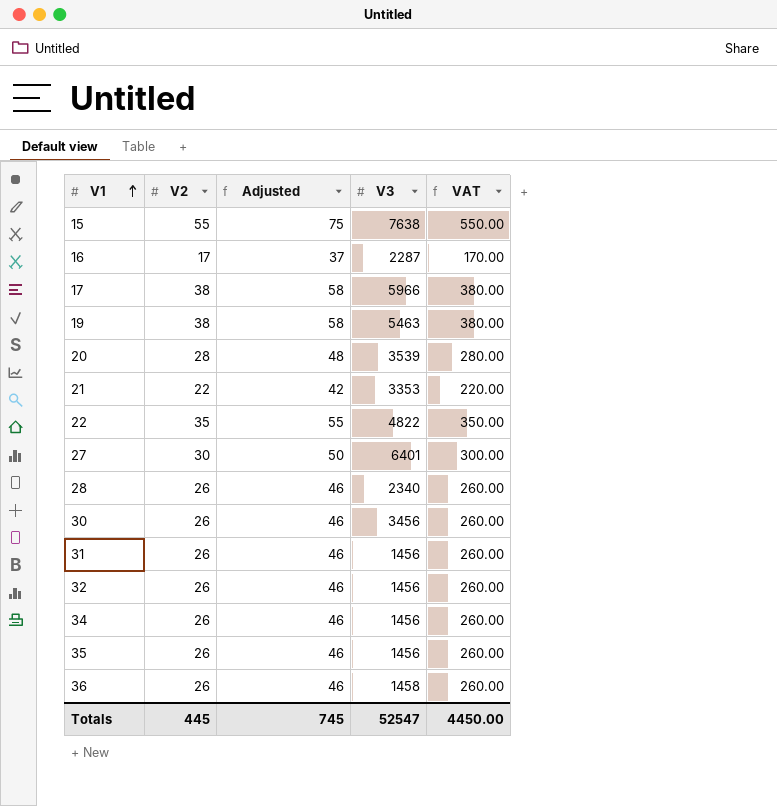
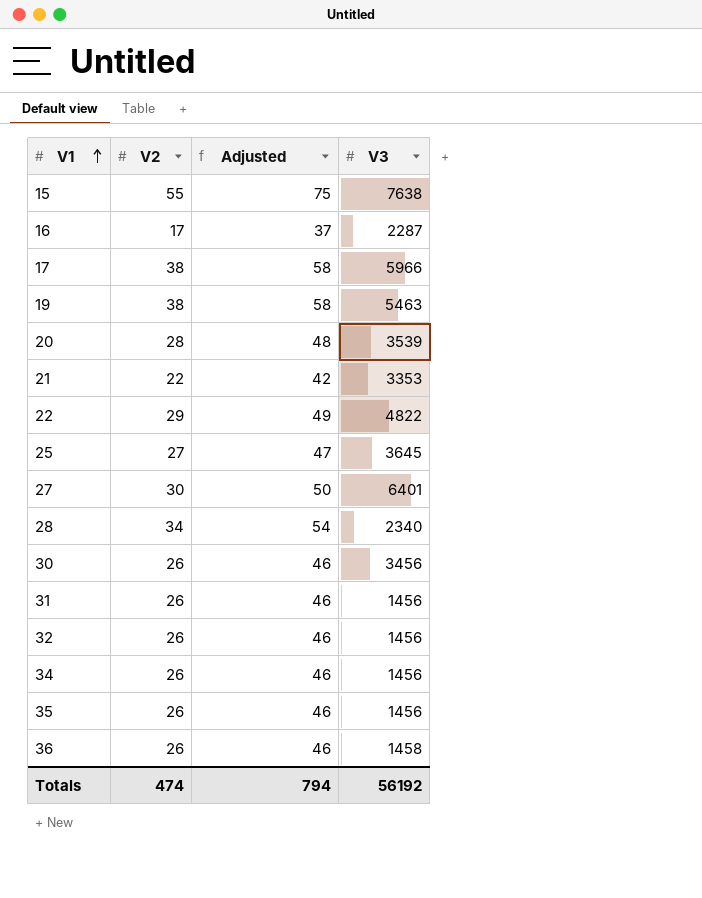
column VAT | formula: [V2] * 10 -> none
22 | V2: 35 -> 29
22 | Adjusted: 55 -> 49
row 25: none -> 27 | 47 | 3645
28 | V2: 26 -> 34
28 | Adjusted: 46 -> 54
Totals | V2: 445 -> 474
Totals | Adjusted: 745 -> 794
Totals | V3: 52547 -> 56192

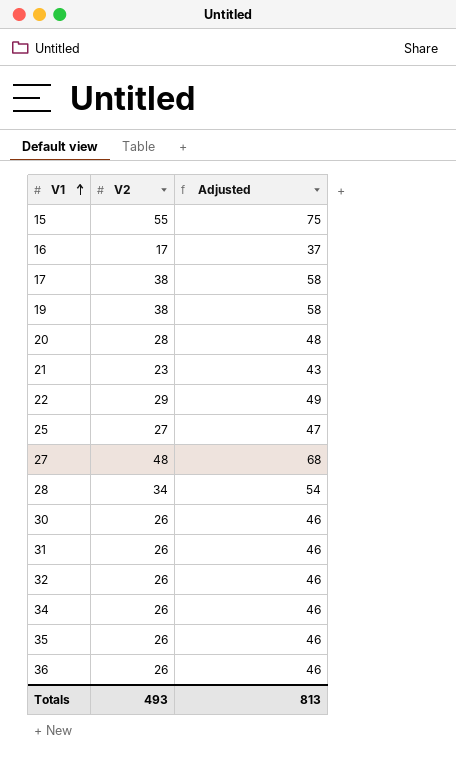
column V3 | position: 4 -> none
21 | V2: 22 -> 23
21 | Adjusted: 42 -> 43
27 | V2: 30 -> 48
27 | Adjusted: 50 -> 68
Totals | V2: 474 -> 493
Totals | Adjusted: 794 -> 813

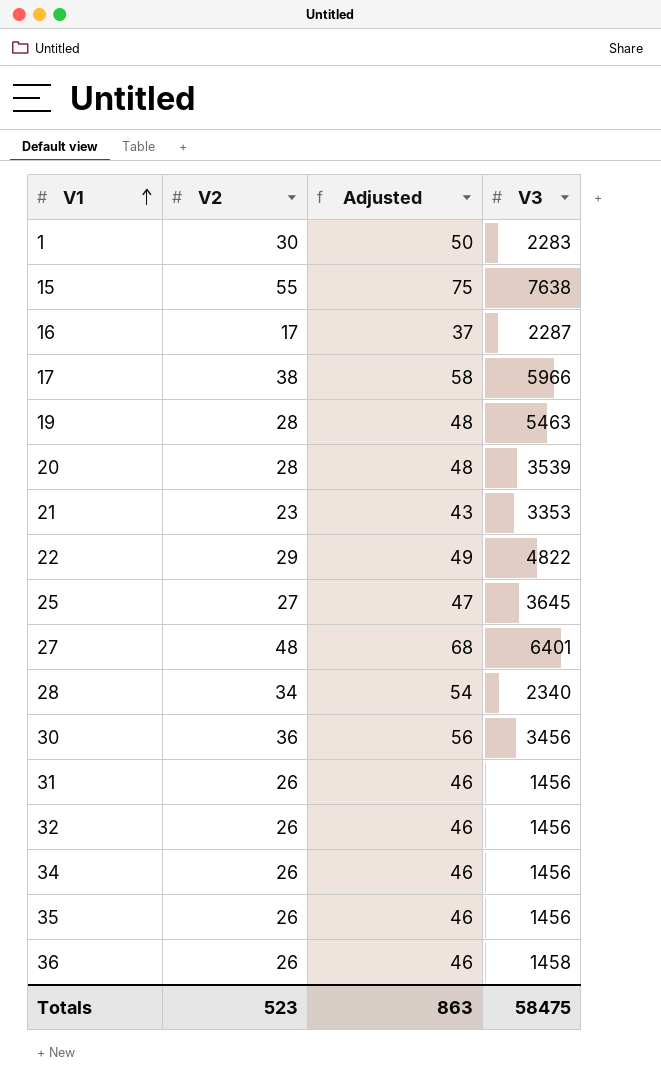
column V3 | position: none -> 4
row 1: none -> 30 | 50 | 2283
19 | V2: 38 -> 28
19 | Adjusted: 58 -> 48
30 | V2: 26 -> 36
30 | Adjusted: 46 -> 56
Totals | V2: 493 -> 523
Totals | Adjusted: 813 -> 863

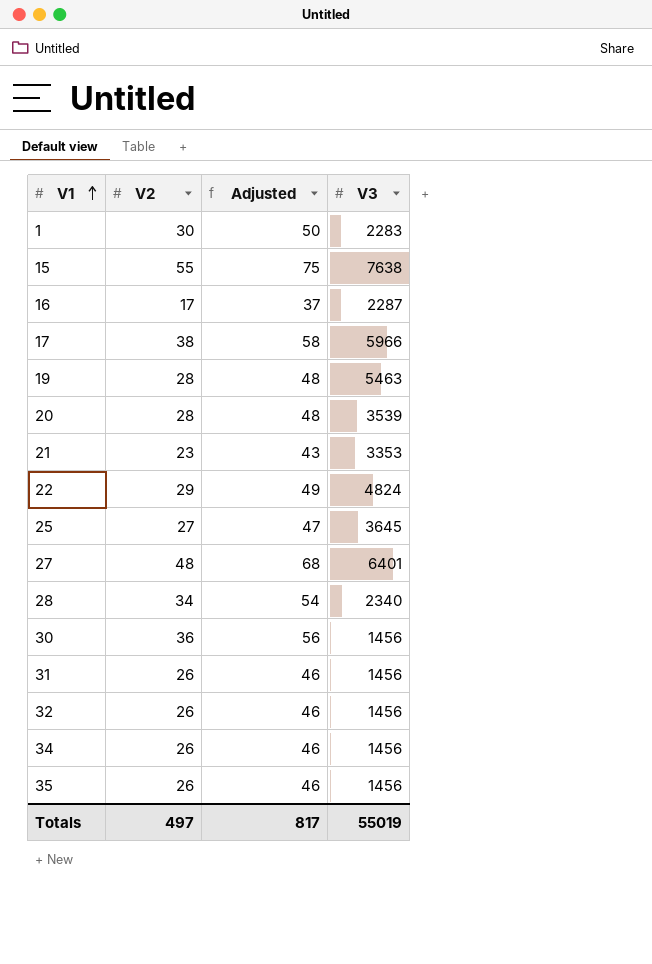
row 36: 26 | 46 | 1458 -> none
22 | V3: 4822 -> 4824
30 | V3: 3456 -> 1456
Totals | V2: 523 -> 497
Totals | Adjusted: 863 -> 817
Totals | V3: 58475 -> 55019

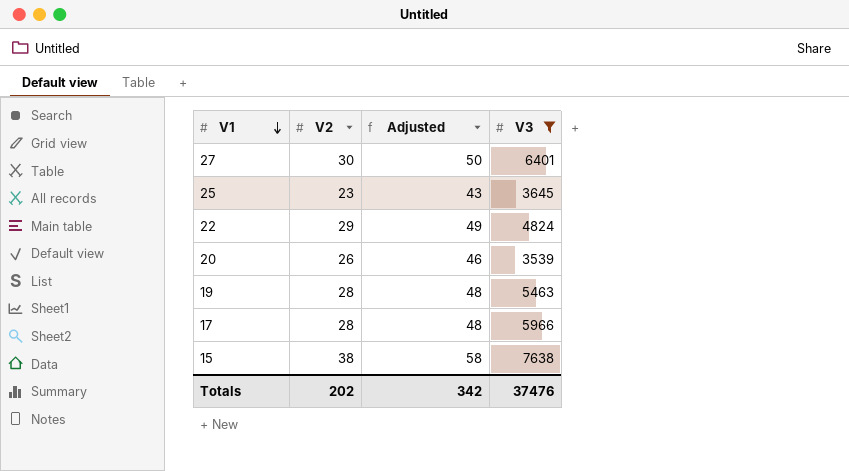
filter: none -> V3 >= 3539
row order: V1 ascending -> V1 descending
27 | V2: 48 -> 30
27 | Adjusted: 68 -> 50
25 | V2: 27 -> 23
25 | Adjusted: 47 -> 43
20 | V2: 28 -> 26
20 | Adjusted: 48 -> 46
17 | V2: 38 -> 28
17 | Adjusted: 58 -> 48
15 | V2: 55 -> 38
15 | Adjusted: 75 -> 58
Totals | V2: 497 -> 202
Totals | Adjusted: 817 -> 342
Totals | V3: 55019 -> 37476

